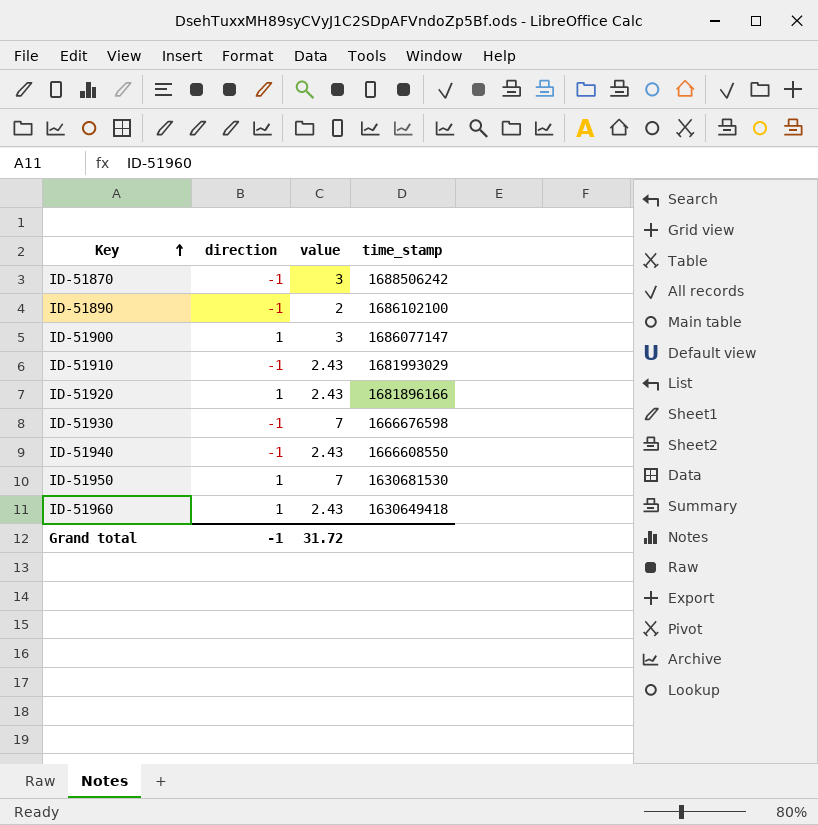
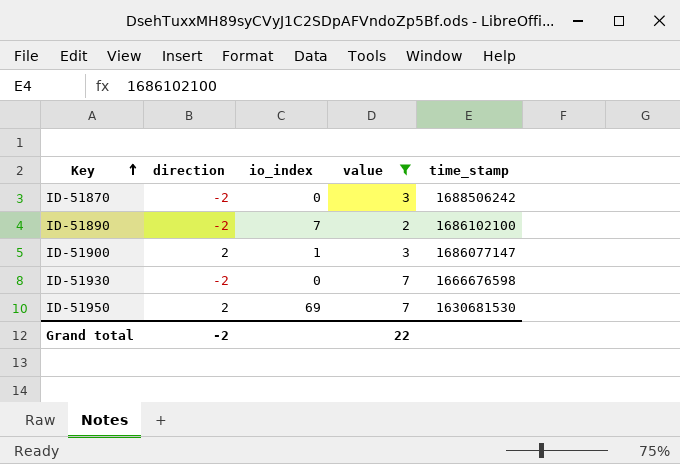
filter: none -> value != 2.43
column io_index | position: none -> 3
ID-51870 | direction: -1 -> -2
ID-51890 | direction: -1 -> -2
ID-51900 | direction: 1 -> 2
ID-51930 | direction: -1 -> -2
ID-51950 | direction: 1 -> 2
Grand total | direction: -1 -> -2
Grand total | value: 31.72 -> 22

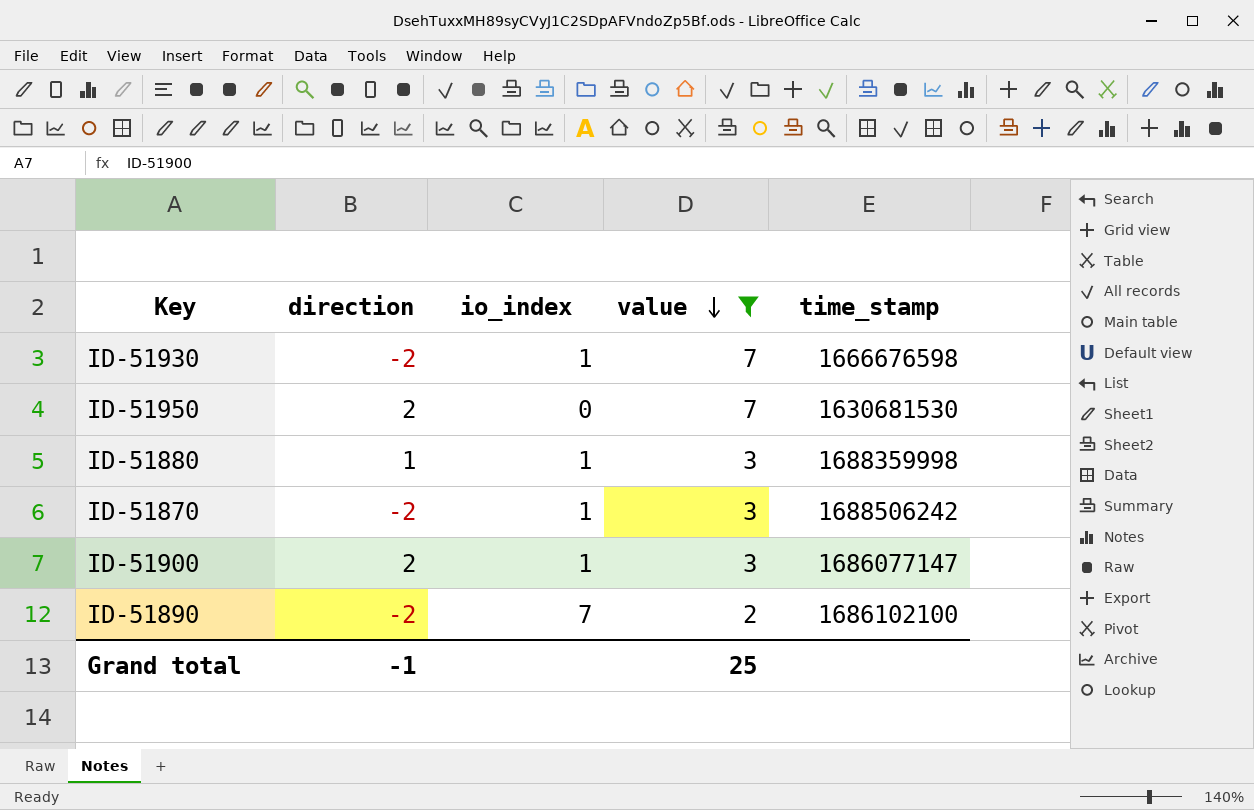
row order: Key ascending -> value descending
ID-51930 | io_index: 0 -> 1
ID-51950 | io_index: 69 -> 0
row ID-51880: none -> 1 | 1 | 3 | 1688359998
ID-51870 | io_index: 0 -> 1
Grand total | direction: -2 -> -1
Grand total | value: 22 -> 25

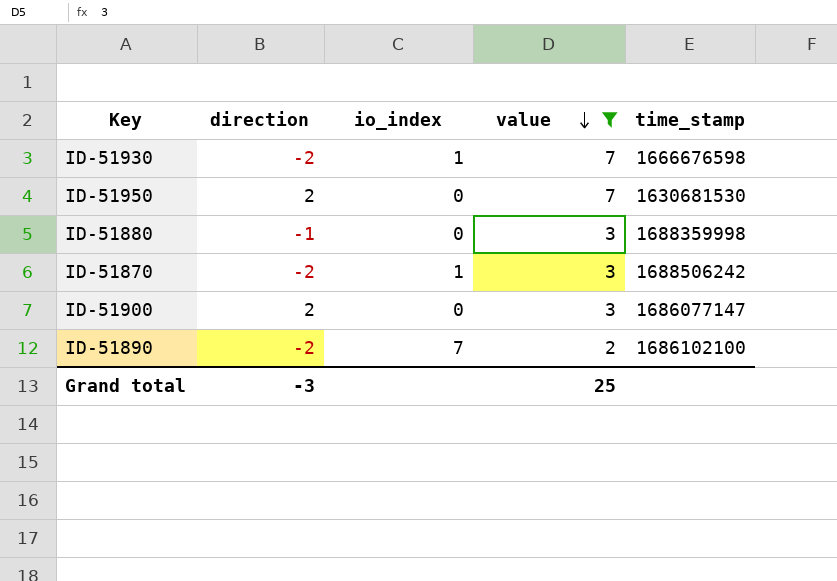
ID-51880 | direction: 1 -> -1
ID-51880 | io_index: 1 -> 0
ID-51900 | io_index: 1 -> 0
Grand total | direction: -1 -> -3

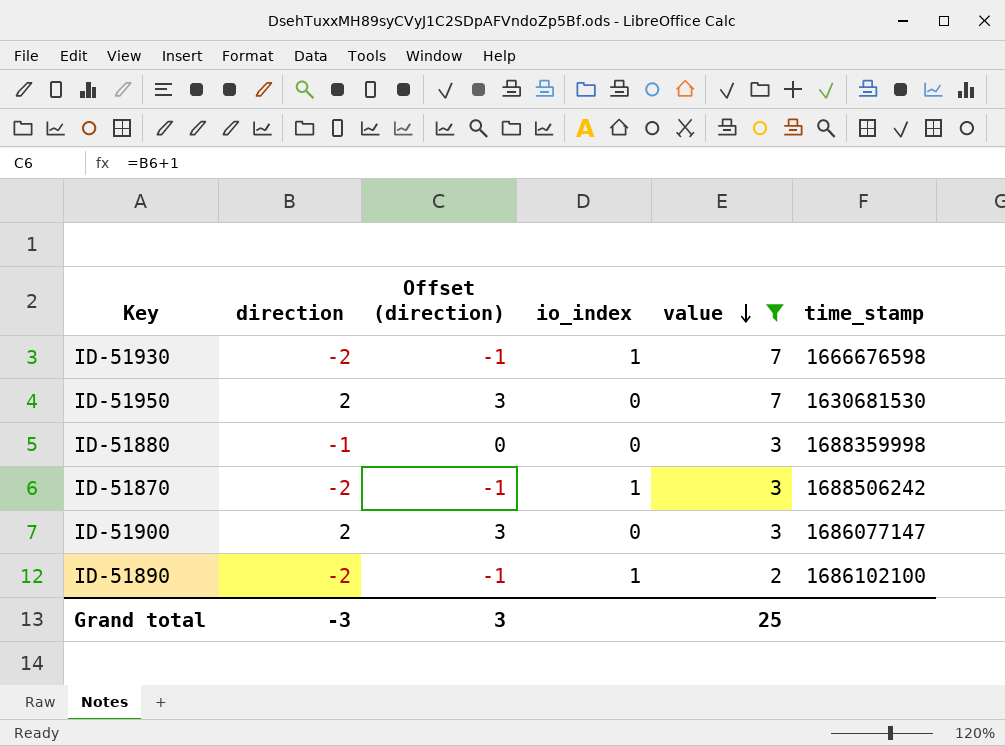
column Offset (direction) | formula: none -> [direction] + 1
ID-51890 | io_index: 7 -> 1

